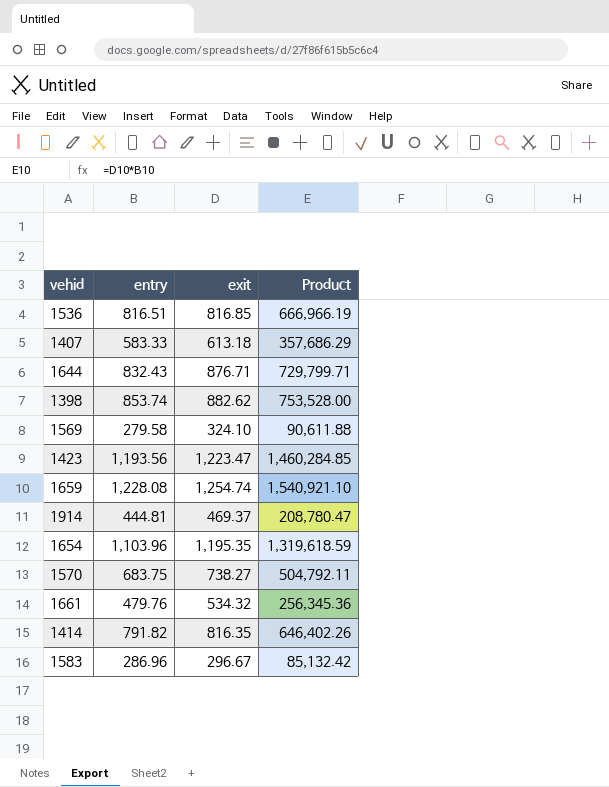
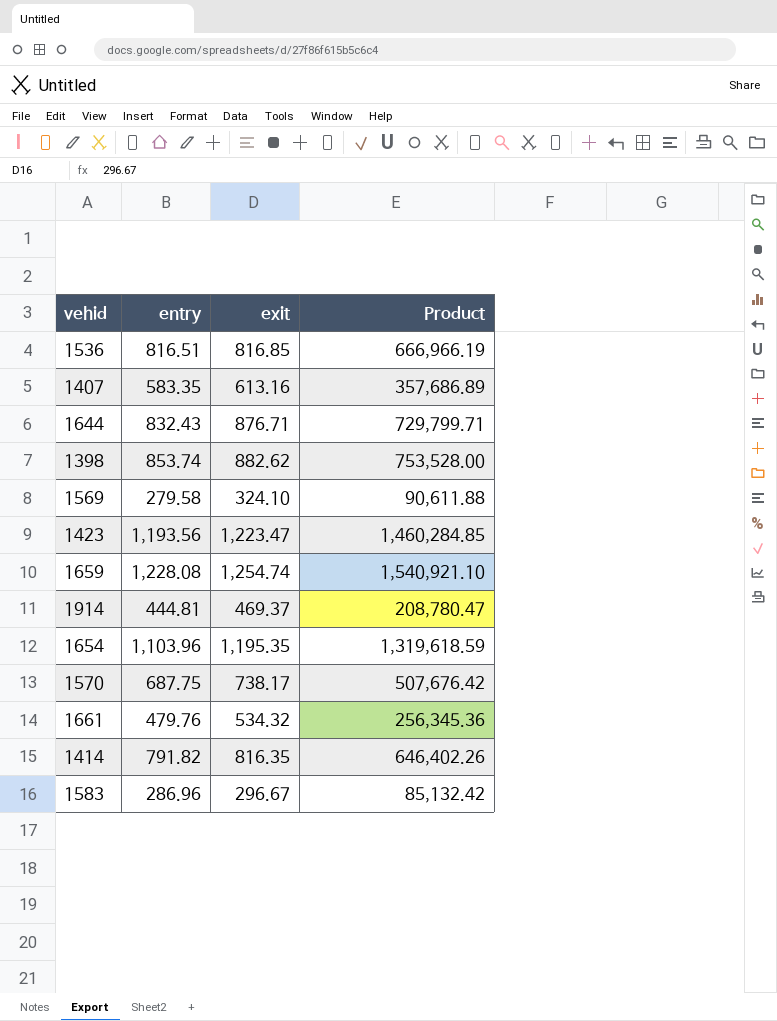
1407 | entry: 583.33 -> 583.35
1407 | exit: 613.18 -> 613.16
1407 | Product: 357,686.29 -> 357,686.89
1570 | entry: 683.75 -> 687.75
1570 | exit: 738.27 -> 738.17
1570 | Product: 504,792.11 -> 507,676.42

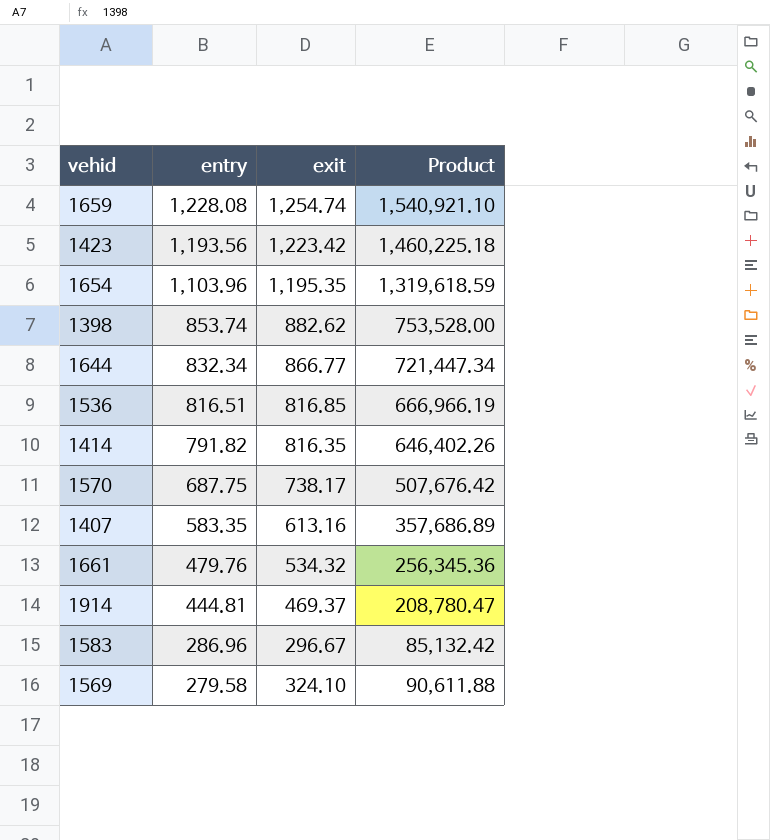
row order: none -> entry descending
1423 | exit: 1,223.47 -> 1,223.42
1423 | Product: 1,460,284.85 -> 1,460,225.18
1644 | entry: 832.43 -> 832.34
1644 | exit: 876.71 -> 866.77
1644 | Product: 729,799.71 -> 721,447.34

